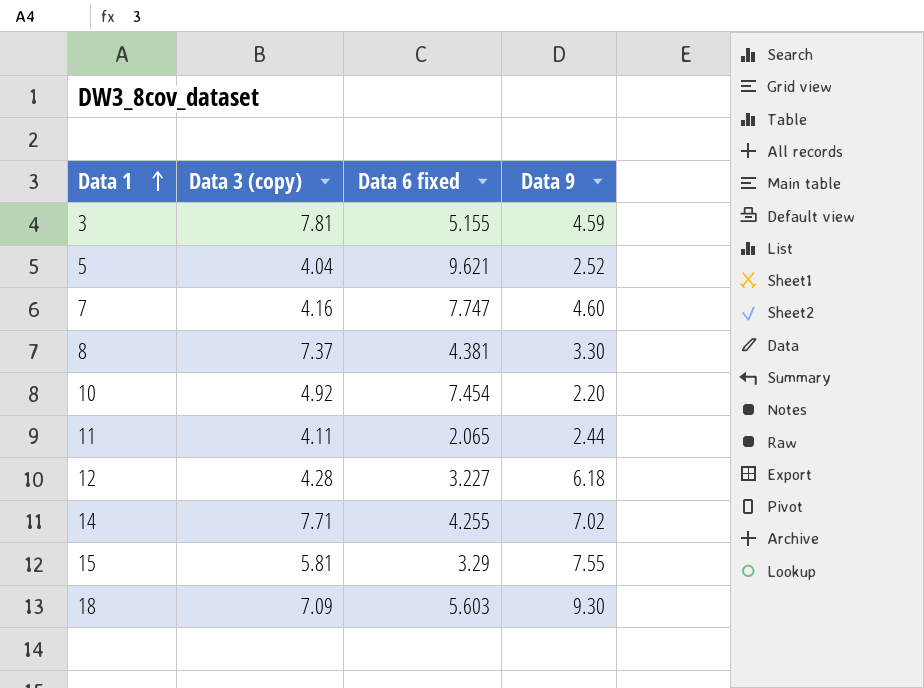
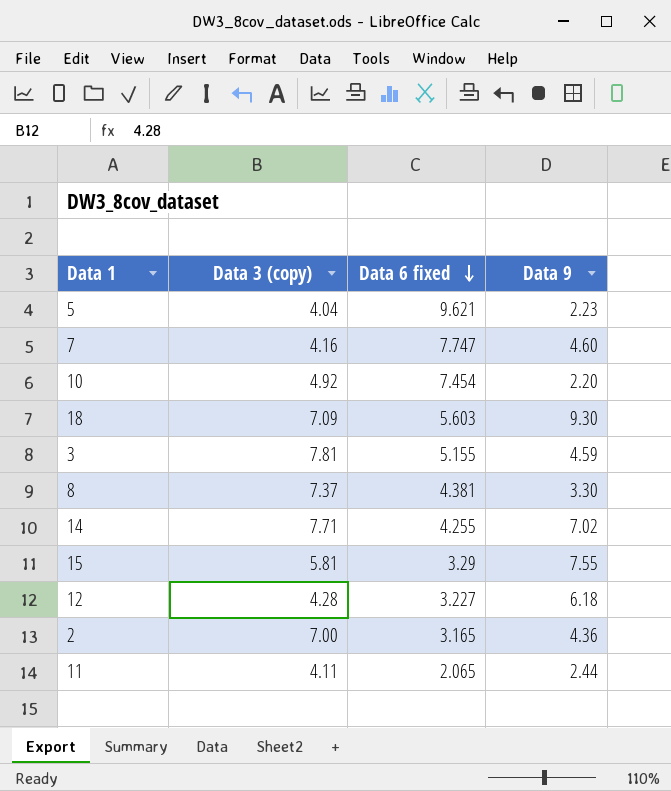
row order: Data 1 ascending -> Data 6 fixed descending
5 | Data 9: 2.52 -> 2.23
row 2: none -> 7.00 | 3.165 | 4.36

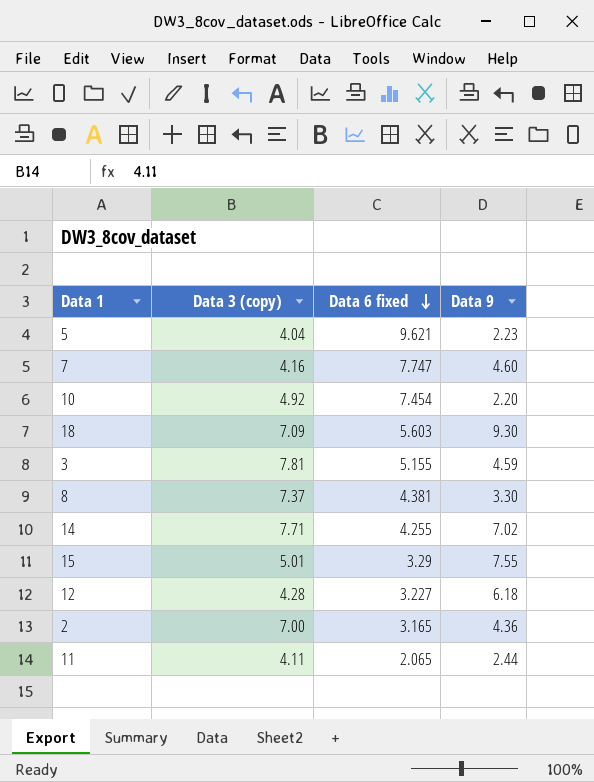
15 | Data 3 (copy): 5.81 -> 5.01

